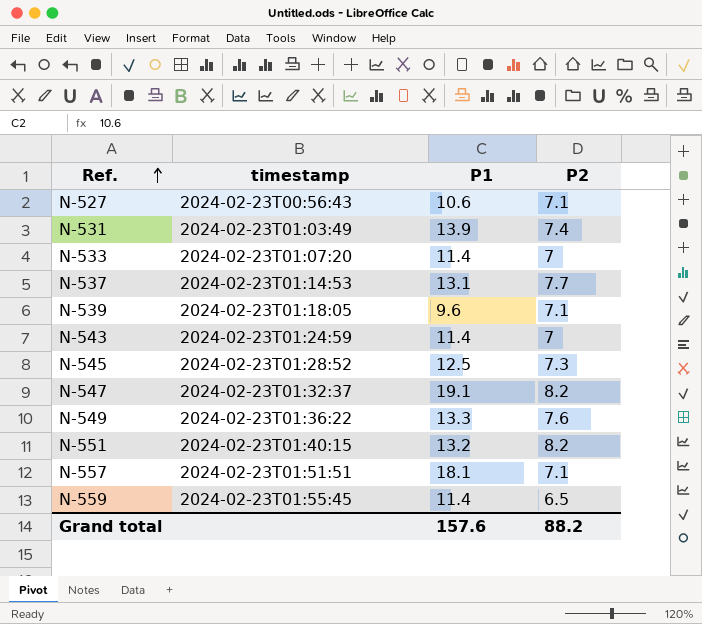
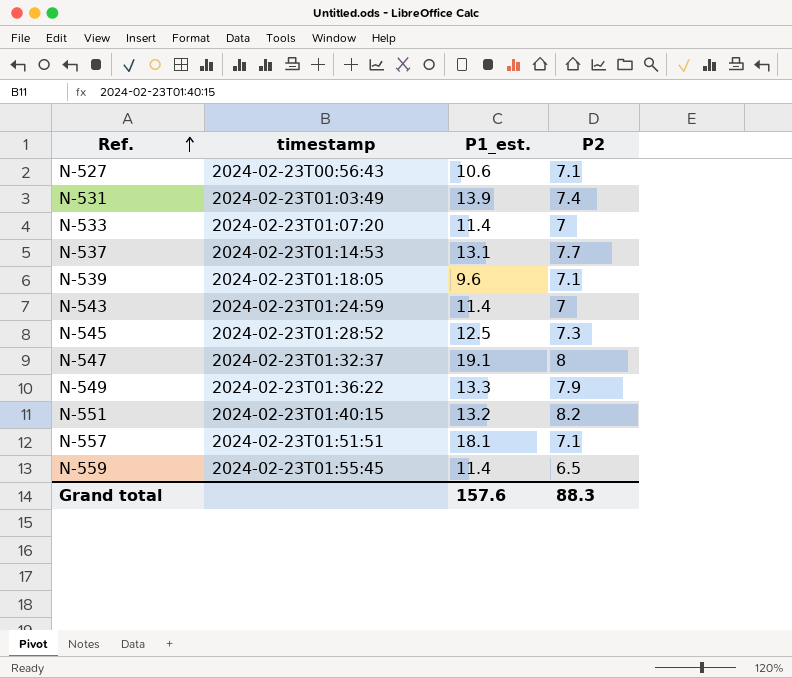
column name: P1 -> P1_est.
N-547 | P2: 8.2 -> 8
N-549 | P2: 7.6 -> 7.9
Grand total | P2: 88.2 -> 88.3

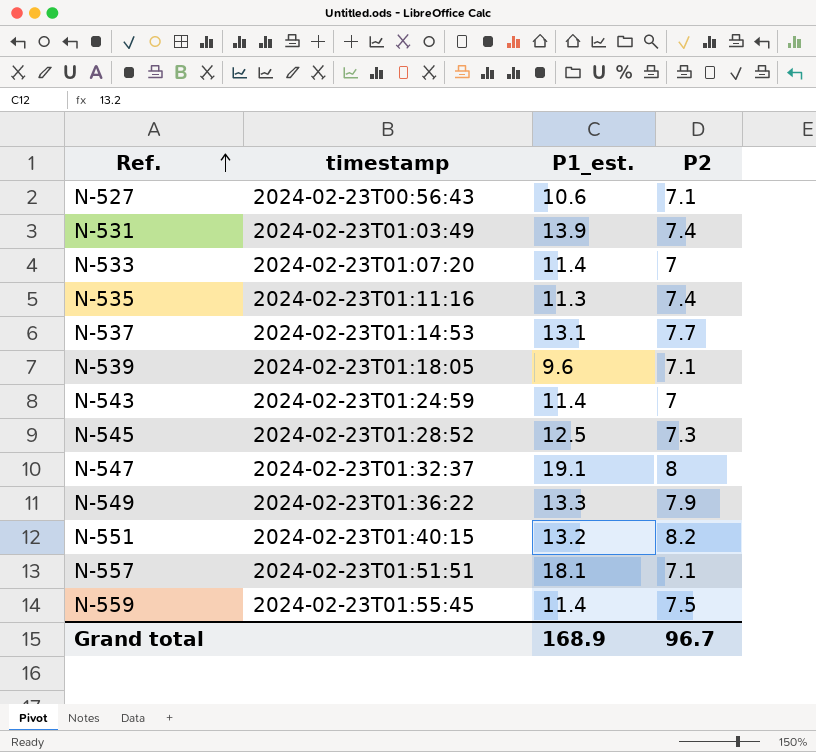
row N-535: none -> 2024-02-23T01:11:16 | 11.3 | 7.4
N-559 | P2: 6.5 -> 7.5
Grand total | P1_est.: 157.6 -> 168.9
Grand total | P2: 88.3 -> 96.7

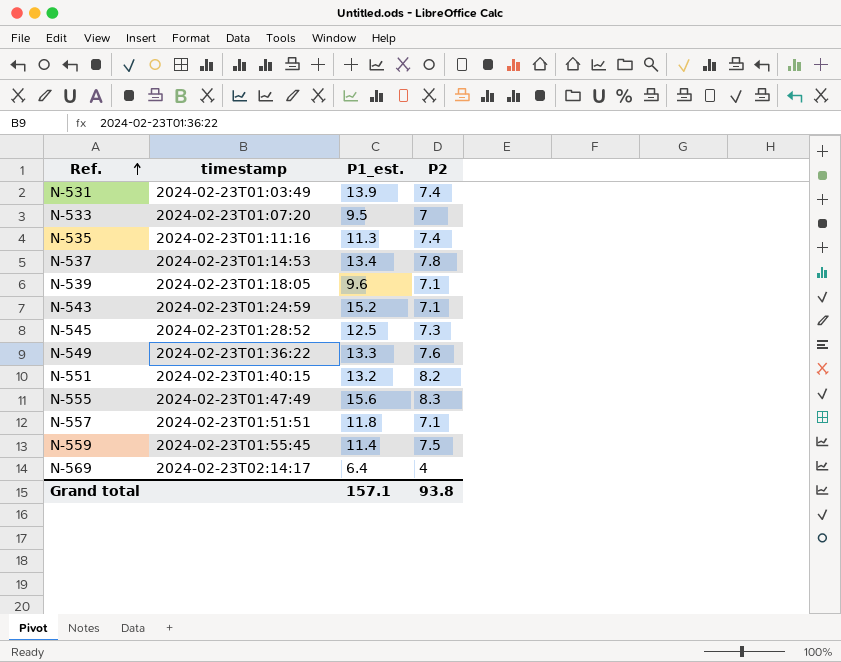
row N-527: 2024-02-23T00:56:43 | 10.6 | 7.1 -> none
row N-547: 2024-02-23T01:32:37 | 19.1 | 8 -> none
N-533 | P1_est.: 11.4 -> 9.5
N-537 | P1_est.: 13.1 -> 13.4
N-537 | P2: 7.7 -> 7.8
N-543 | P1_est.: 11.4 -> 15.2
N-543 | P2: 7 -> 7.1
N-549 | P2: 7.9 -> 7.6
row N-555: none -> 2024-02-23T01:47:49 | 15.6 | 8.3
N-557 | P1_est.: 18.1 -> 11.8
row N-569: none -> 2024-02-23T02:14:17 | 6.4 | 4
Grand total | P1_est.: 168.9 -> 157.1
Grand total | P2: 96.7 -> 93.8

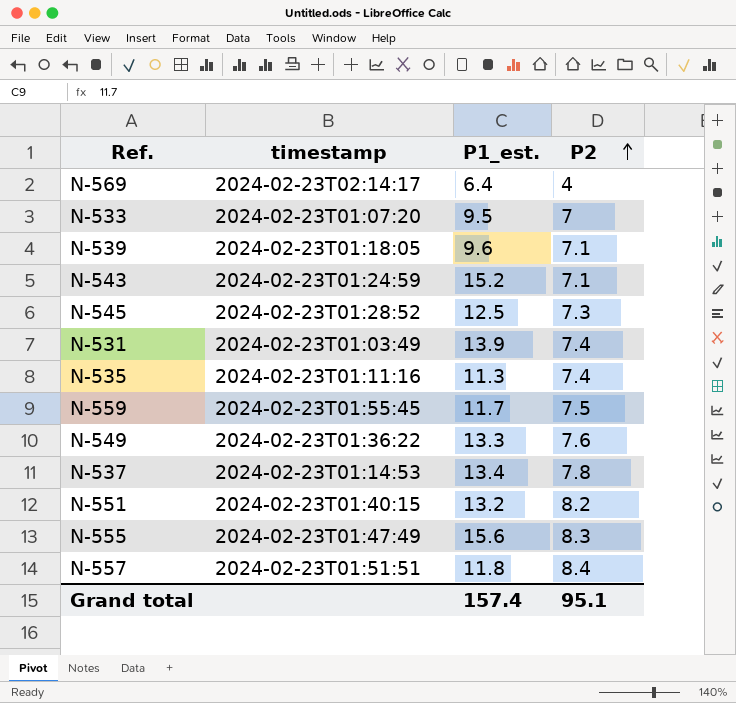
row order: Ref. ascending -> P2 ascending
N-559 | P1_est.: 11.4 -> 11.7
N-557 | P2: 7.1 -> 8.4
Grand total | P1_est.: 157.1 -> 157.4
Grand total | P2: 93.8 -> 95.1

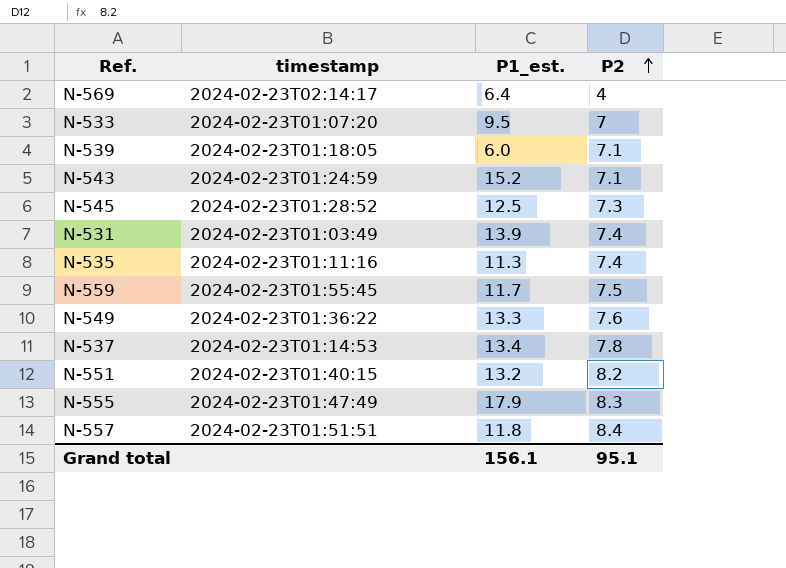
N-539 | P1_est.: 9.6 -> 6.0
N-555 | P1_est.: 15.6 -> 17.9
Grand total | P1_est.: 157.4 -> 156.1

